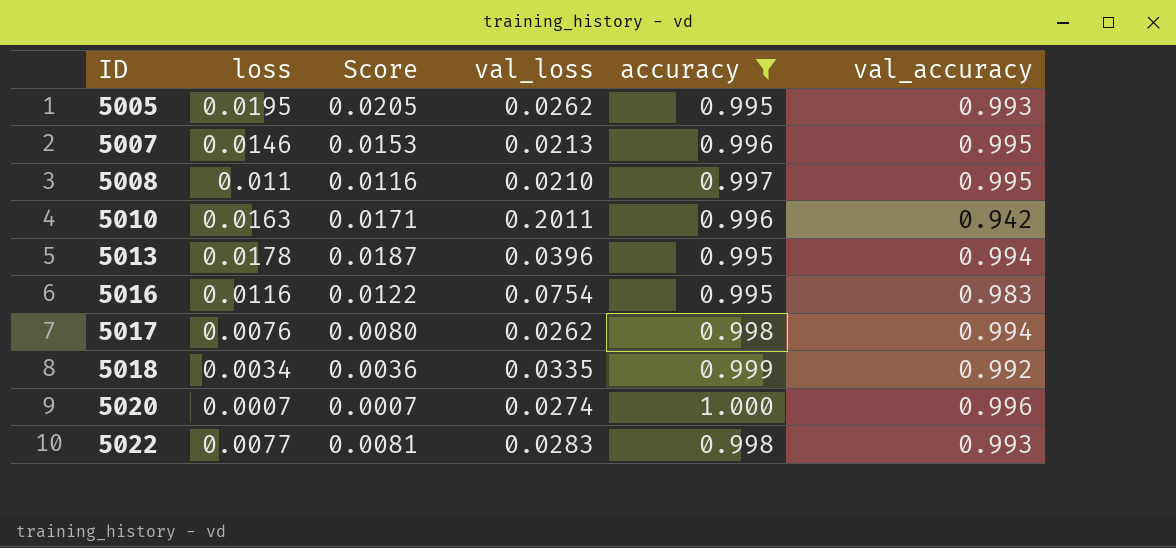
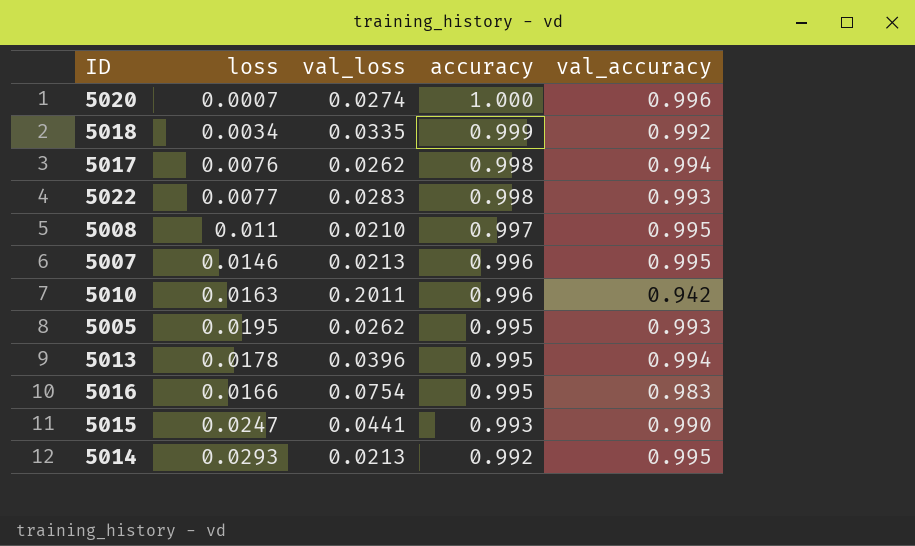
filter: accuracy >= 0.995 -> none
row order: ID ascending -> accuracy descending
column Score | formula: [loss] * 1.05 -> none
5016 | loss: 0.0116 -> 0.0166

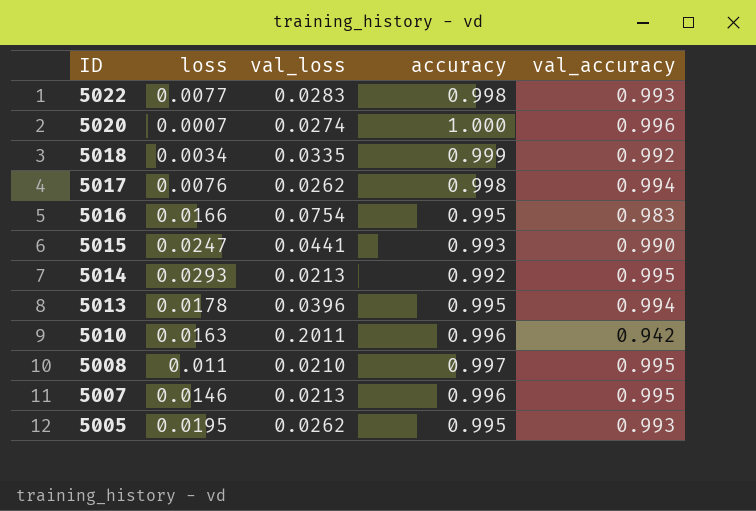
row order: accuracy descending -> ID descending

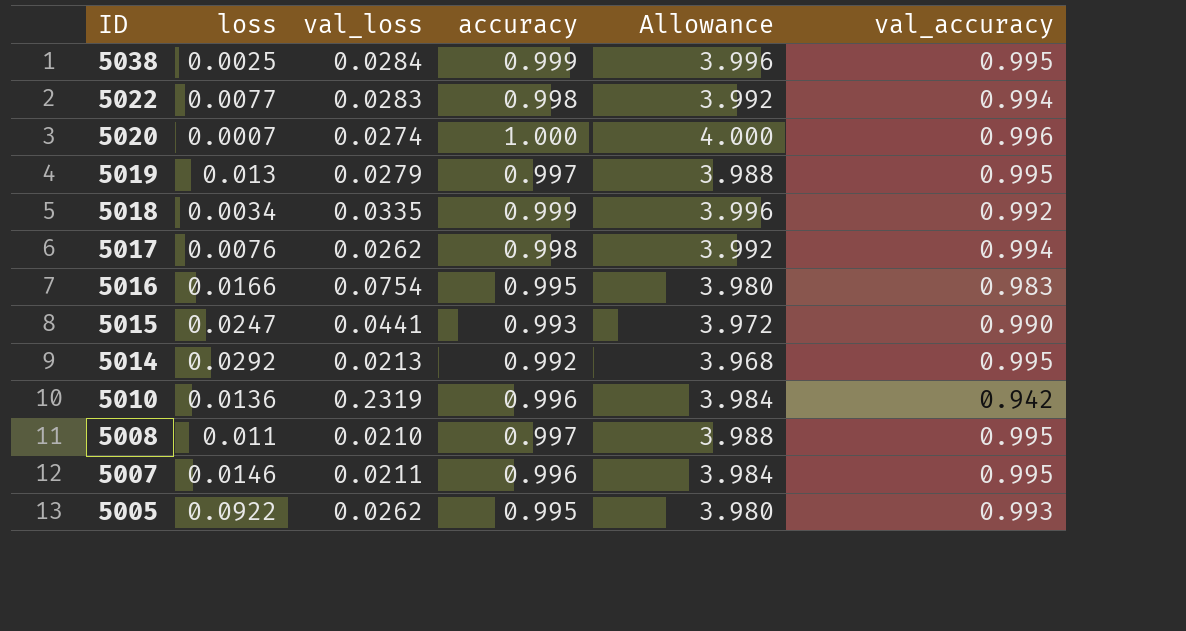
column Allowance | formula: none -> [accuracy] * 4
row 5013: 0.0178 | 0.0396 | 0.995 | 0.994 -> none
row 5038: none -> 0.0025 | 0.0284 | 0.999 | 3.996 | 0.995
5022 | val_accuracy: 0.993 -> 0.994
row 5019: none -> 0.013 | 0.0279 | 0.997 | 3.988 | 0.995
5014 | loss: 0.0293 -> 0.0292
5010 | loss: 0.0163 -> 0.0136
5010 | val_loss: 0.2011 -> 0.2319
5007 | val_loss: 0.0213 -> 0.0211
5005 | loss: 0.0195 -> 0.0922

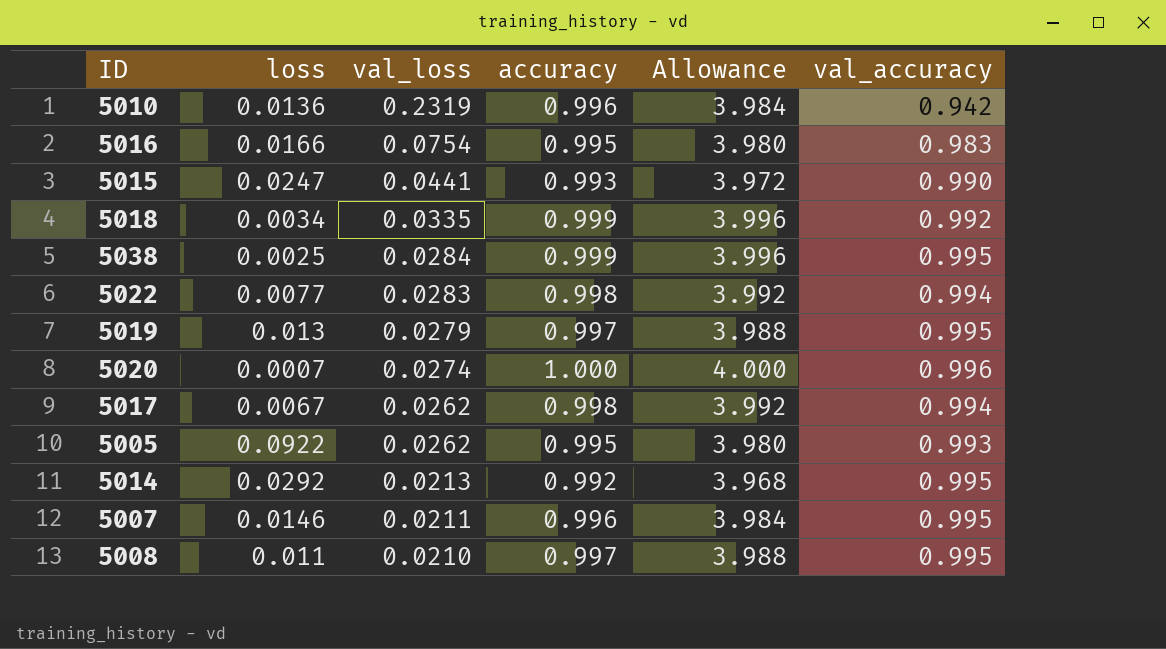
row order: ID descending -> val_loss descending
5017 | loss: 0.0076 -> 0.0067

